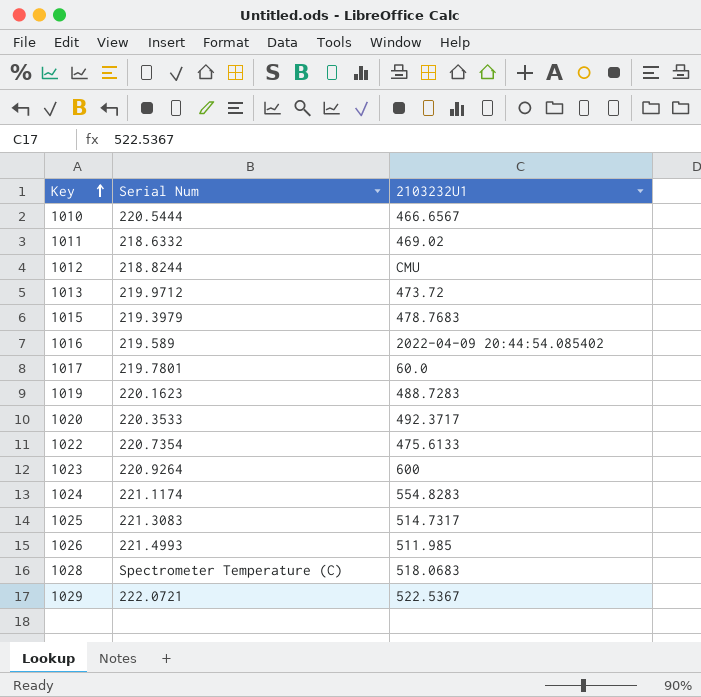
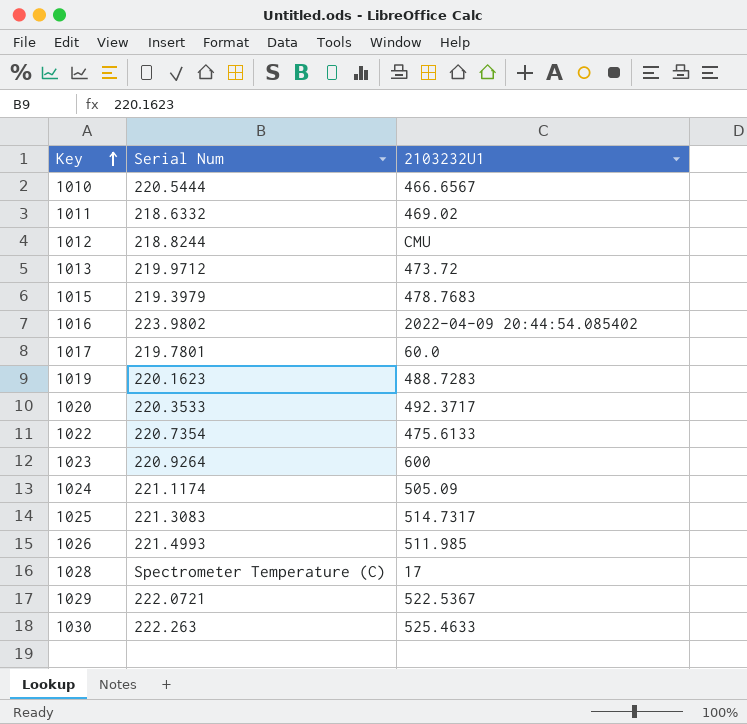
1016 | Serial Num: 219.589 -> 223.9802
1024 | 2103232U1: 554.8283 -> 505.09
1028 | 2103232U1: 518.0683 -> 17
row 1030: none -> 222.263 | 525.4633

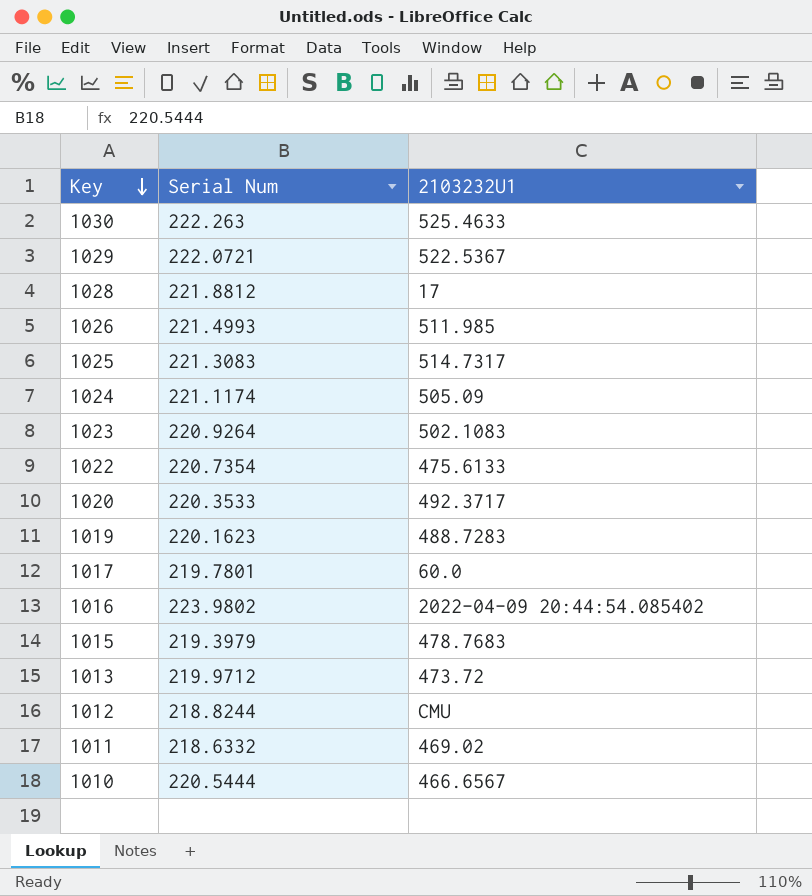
row order: Key ascending -> Key descending
1028 | Serial Num: Spectrometer Temperature (C) -> 221.8812
1023 | 2103232U1: 600 -> 502.1083

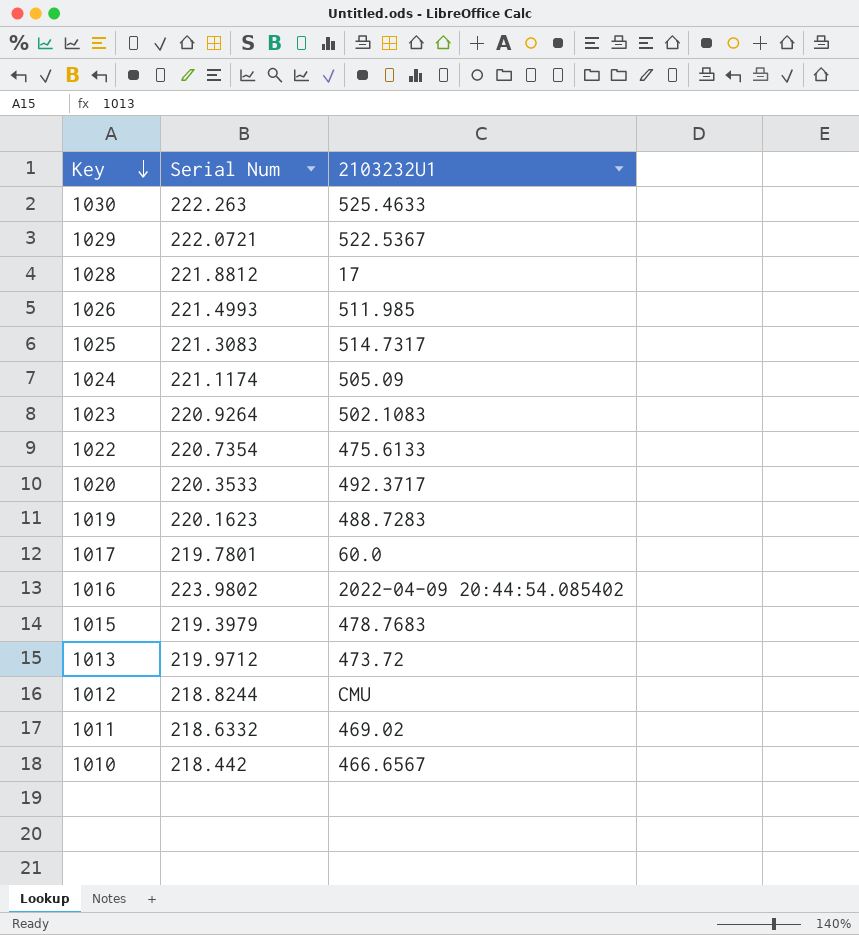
1010 | Serial Num: 220.5444 -> 218.442

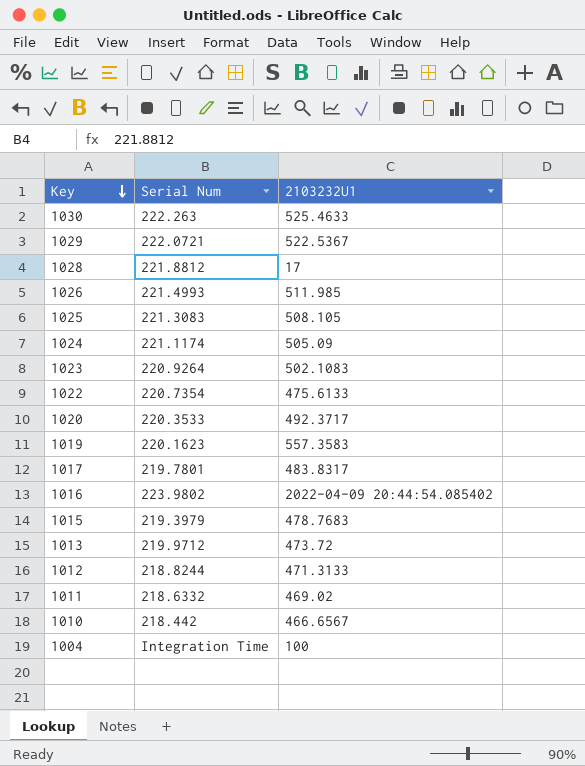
1025 | 2103232U1: 514.7317 -> 508.105
1019 | 2103232U1: 488.7283 -> 557.3583
1017 | 2103232U1: 60.0 -> 483.8317
1012 | 2103232U1: CMU -> 471.3133
row 1004: none -> Integration Time | 100

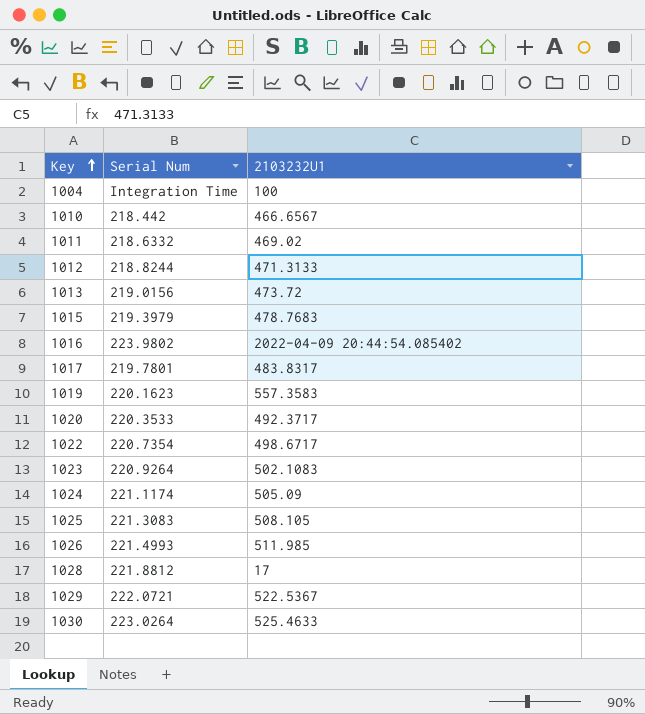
row order: Key descending -> Key ascending
1013 | Serial Num: 219.9712 -> 219.0156
1022 | 2103232U1: 475.6133 -> 498.6717
1030 | Serial Num: 222.263 -> 223.0264

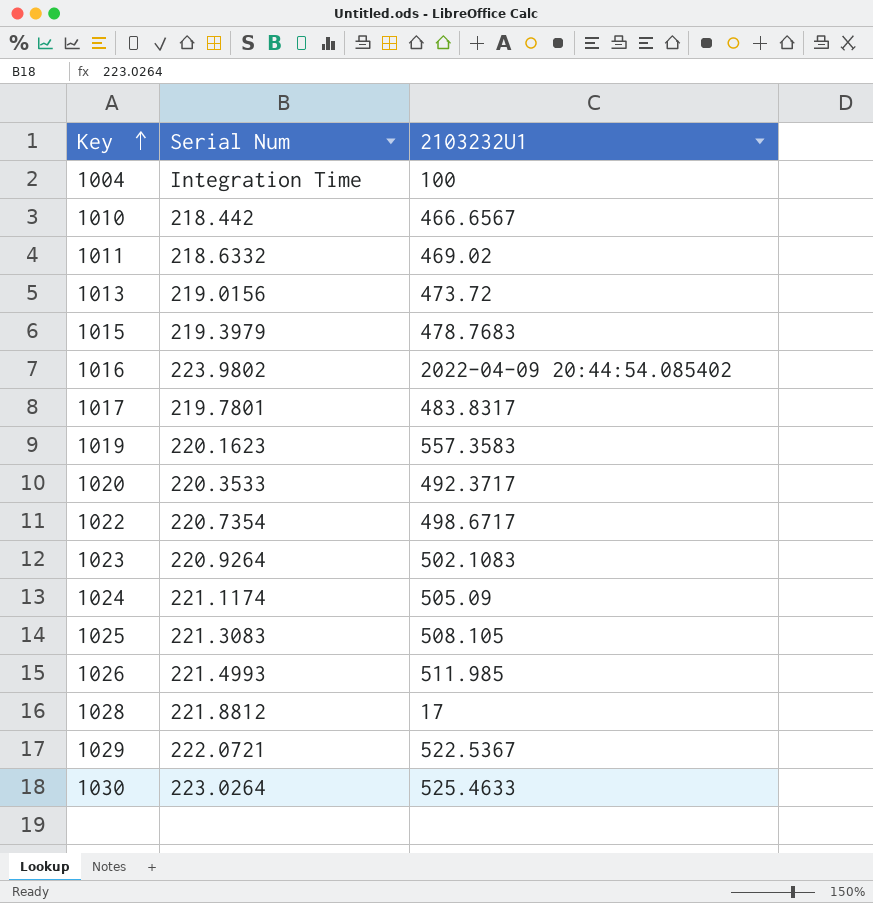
row 1012: 218.8244 | 471.3133 -> none

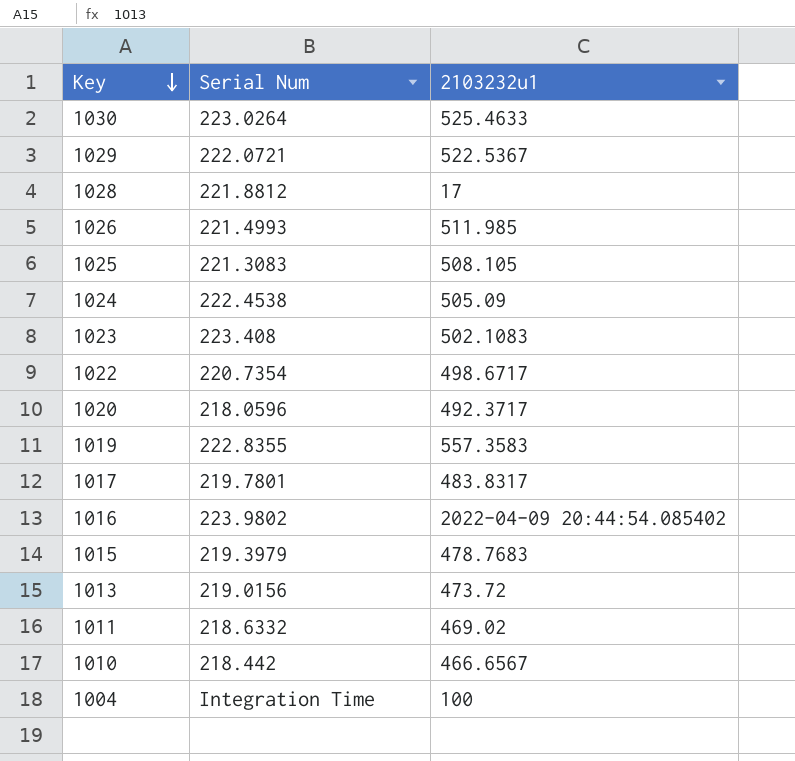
row order: Key ascending -> Key descending
column name: 2103232U1 -> 2103232u1
1024 | Serial Num: 221.1174 -> 222.4538
1023 | Serial Num: 220.9264 -> 223.408
1020 | Serial Num: 220.3533 -> 218.0596
1019 | Serial Num: 220.1623 -> 222.8355

